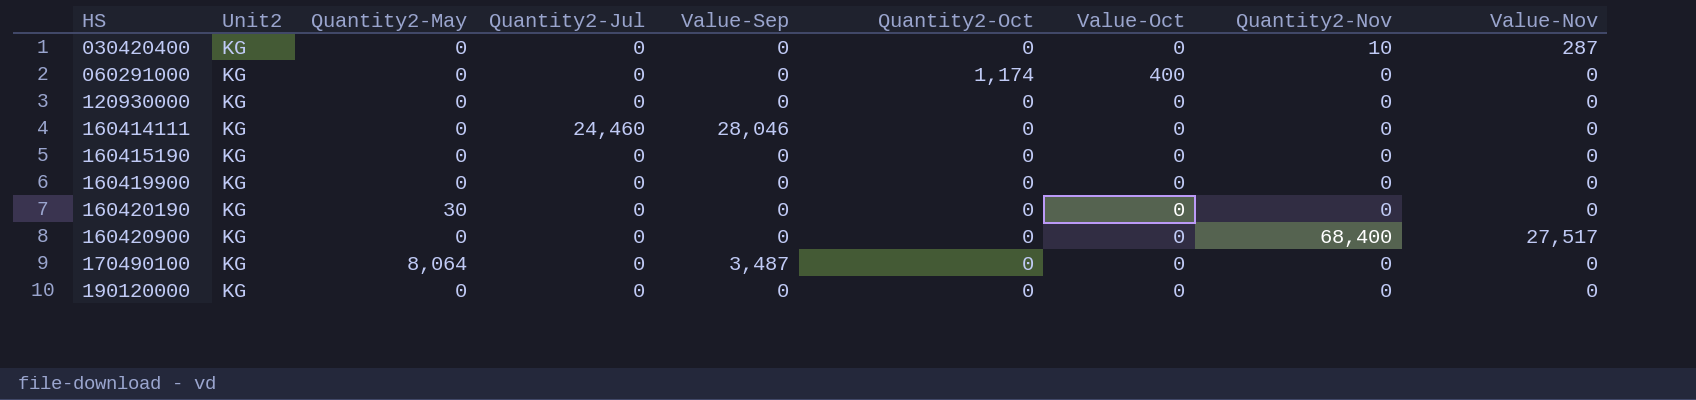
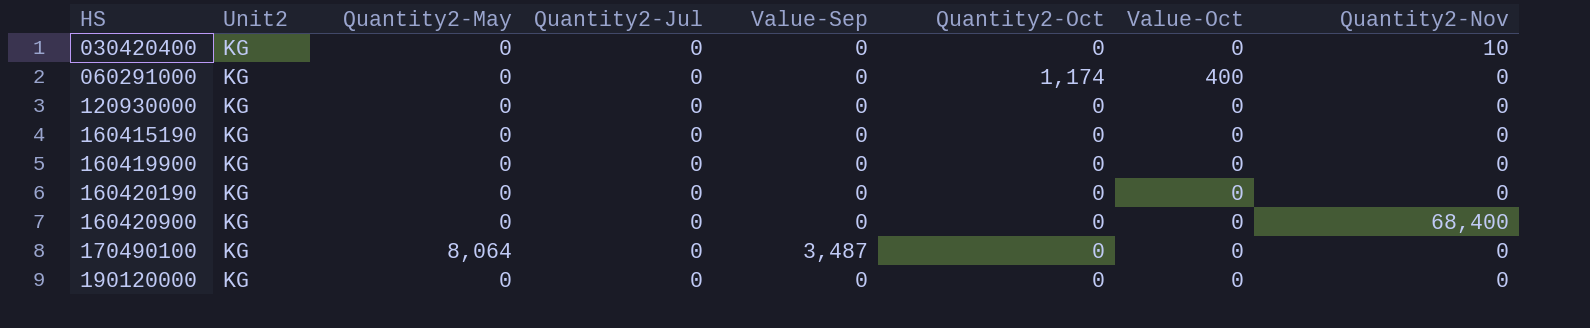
column Value-Nov | position: 9 -> none
row 160414111: KG | 0 | 24,460 | 28,046 | 0 | 0 | 0 | 0 -> none
160420190 | Quantity2-May: 30 -> 0

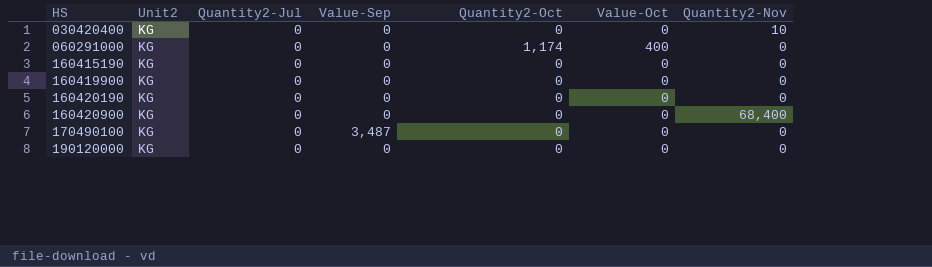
column Quantity2-May | position: 3 -> none
row 120930000: KG | 0 | 0 | 0 | 0 | 0 | 0 -> none

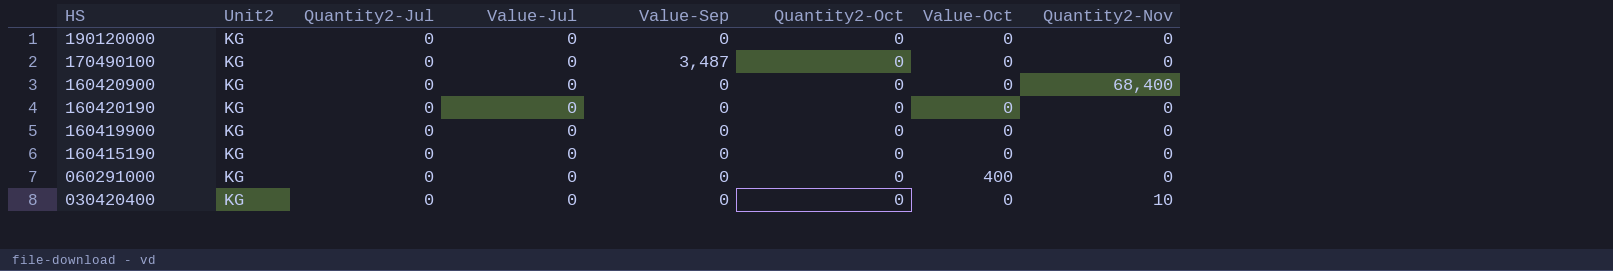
row order: HS ascending -> HS descending
column Value-Jul | position: none -> 4
060291000 | Quantity2-Oct: 1,174 -> 0

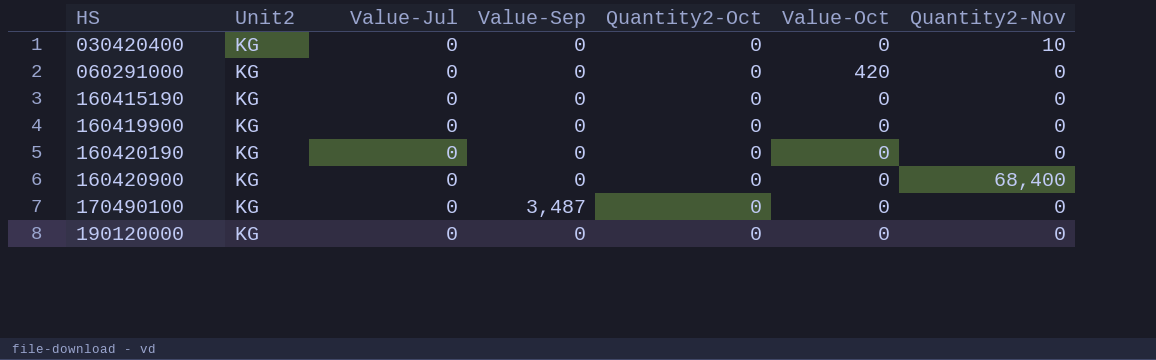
row order: HS descending -> HS ascending
column Quantity2-Jul | position: 3 -> none
060291000 | Value-Oct: 400 -> 420

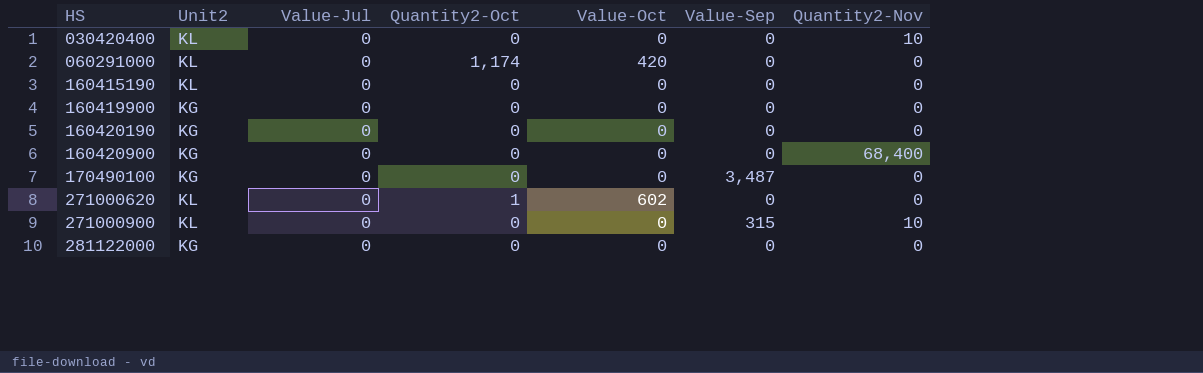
column Value-Sep | position: 4 -> 6
row 190120000: KG | 0 | 0 | 0 | 0 | 0 -> none
030420400 | Unit2: KG -> KL
060291000 | Unit2: KG -> KL
060291000 | Quantity2-Oct: 0 -> 1,174
160415190 | Unit2: KG -> KL
row 271000620: none -> KL | 0 | 1 | 602 | 0 | 0
row 271000900: none -> KL | 0 | 0 | 0 | 315 | 10
row 281122000: none -> KG | 0 | 0 | 0 | 0 | 0

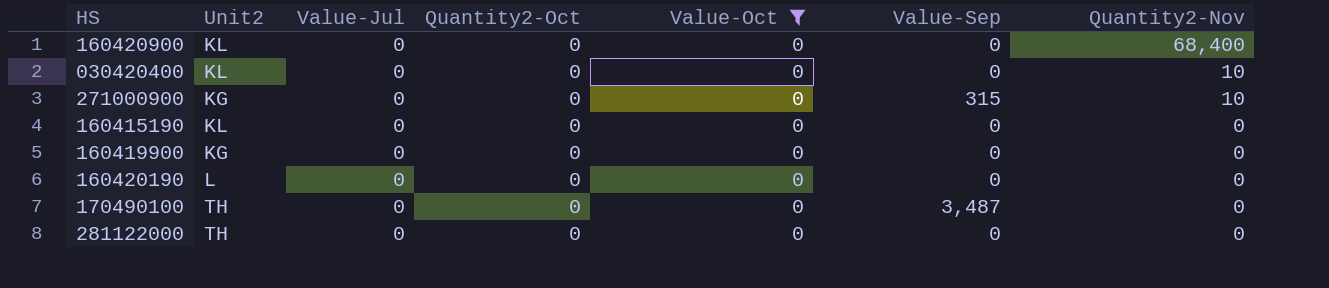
filter: none -> Value-Oct = 0
row order: HS ascending -> Quantity2-Nov descending
160420900 | Unit2: KG -> KL
271000900 | Unit2: KL -> KG
160420190 | Unit2: KG -> L
170490100 | Unit2: KG -> TH
281122000 | Unit2: KG -> TH

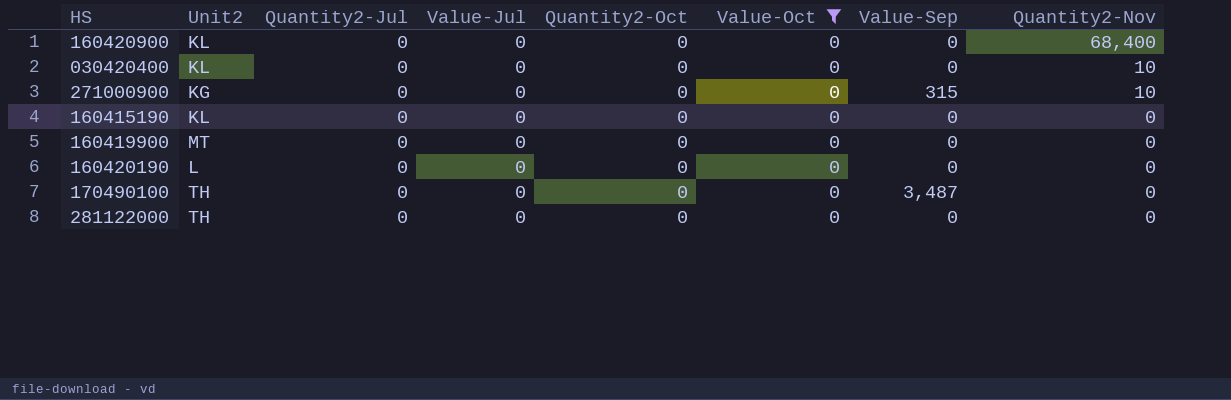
column Quantity2-Jul | position: none -> 3
160419900 | Unit2: KG -> MT

